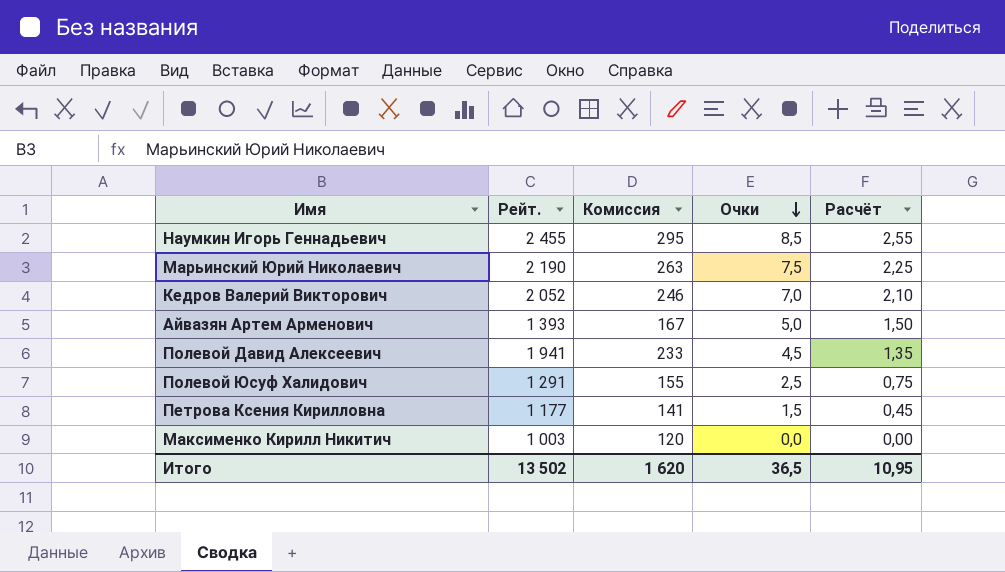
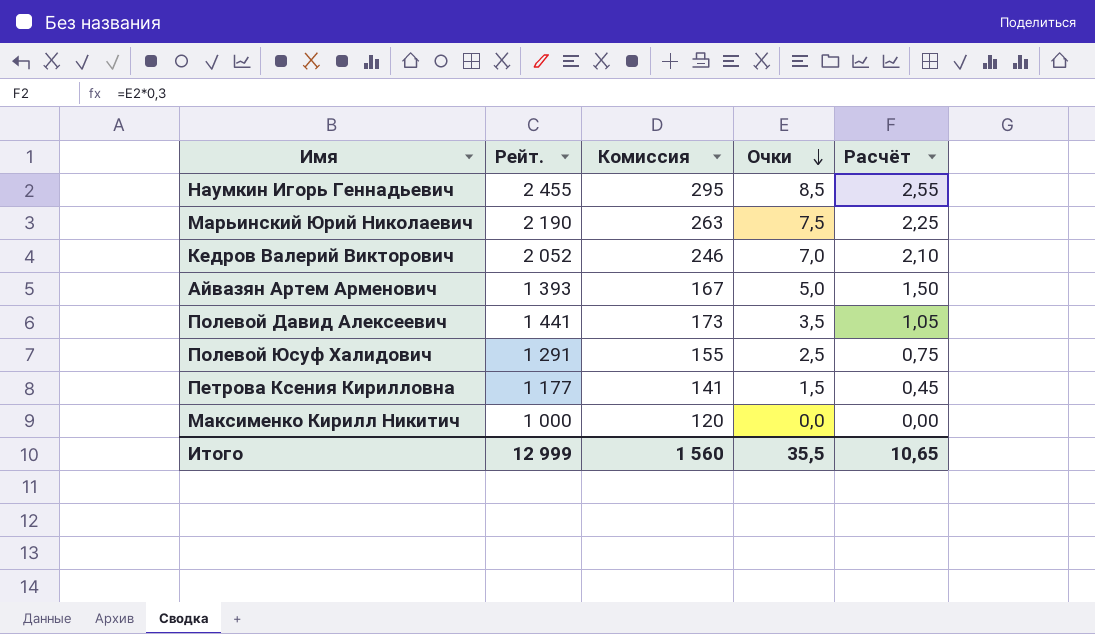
Полевой Давид Алексеевич | Рейт.: 1 941 -> 1 441
Полевой Давид Алексеевич | Комиссия: 233 -> 173
Полевой Давид Алексеевич | Очки: 4,5 -> 3,5
Полевой Давид Алексеевич | Расчёт: 1,35 -> 1,05
Максименко Кирилл Никитич | Рейт.: 1 003 -> 1 000
Итого | Рейт.: 13 502 -> 12 999
Итого | Комиссия: 1 620 -> 1 560
Итого | Очки: 36,5 -> 35,5
Итого | Расчёт: 10,95 -> 10,65

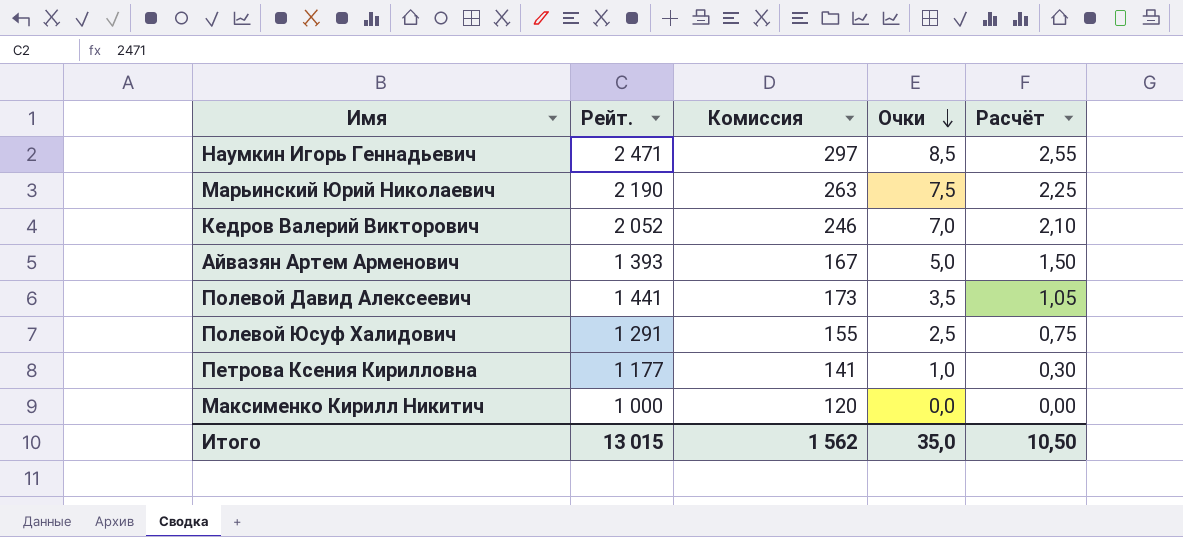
Наумкин Игорь Геннадьевич | Рейт.: 2 455 -> 2 471
Наумкин Игорь Геннадьевич | Комиссия: 295 -> 297
Петрова Ксения Кирилловна | Очки: 1,5 -> 1,0
Петрова Ксения Кирилловна | Расчёт: 0,45 -> 0,30
Итого | Рейт.: 12 999 -> 13 015
Итого | Комиссия: 1 560 -> 1 562
Итого | Очки: 35,5 -> 35,0
Итого | Расчёт: 10,65 -> 10,50

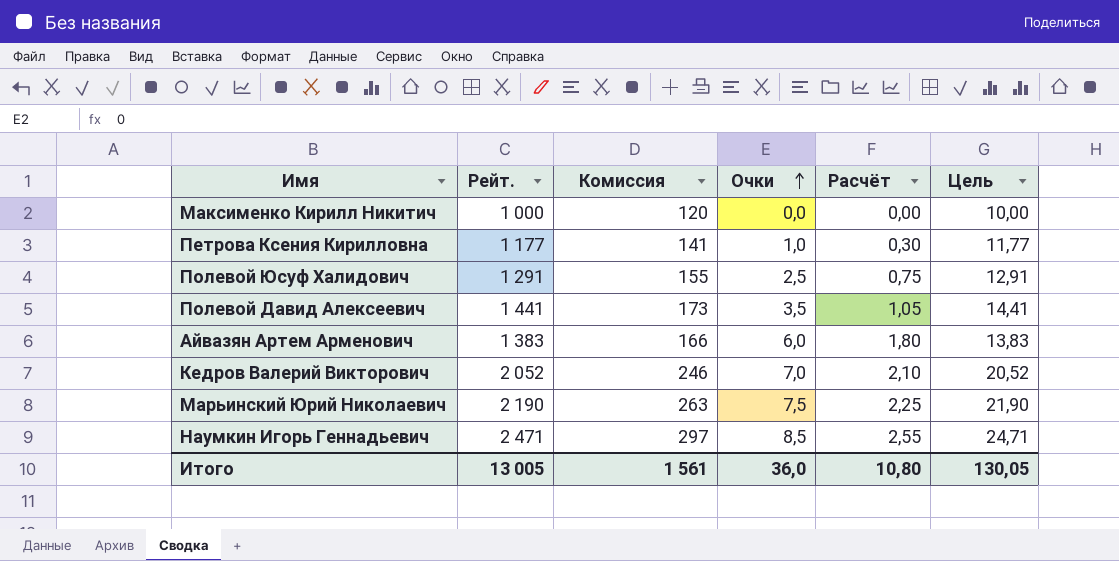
row order: Очки descending -> Очки ascending
column Цель | formula: none -> [Рейт.] * 0,01
Айвазян Артем Арменович | Рейт.: 1 393 -> 1 383
Айвазян Артем Арменович | Комиссия: 167 -> 166
Айвазян Артем Арменович | Очки: 5,0 -> 6,0
Айвазян Артем Арменович | Расчёт: 1,50 -> 1,80
Итого | Рейт.: 13 015 -> 13 005
Итого | Комиссия: 1 562 -> 1 561
Итого | Очки: 35,0 -> 36,0
Итого | Расчёт: 10,50 -> 10,80

